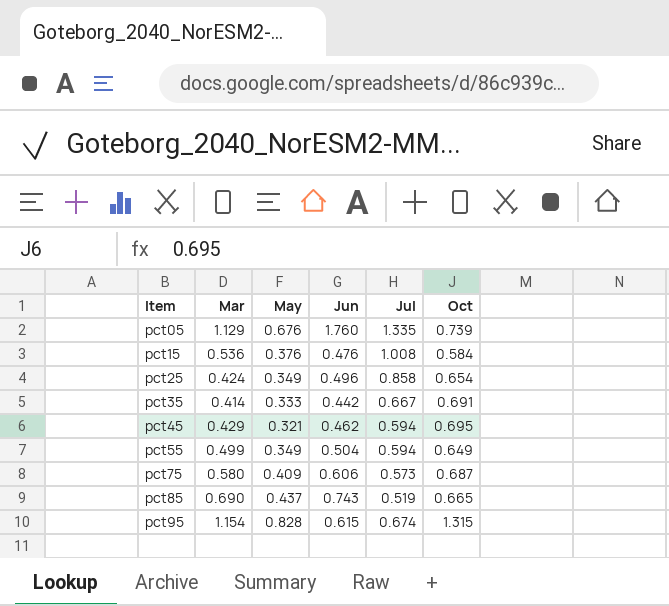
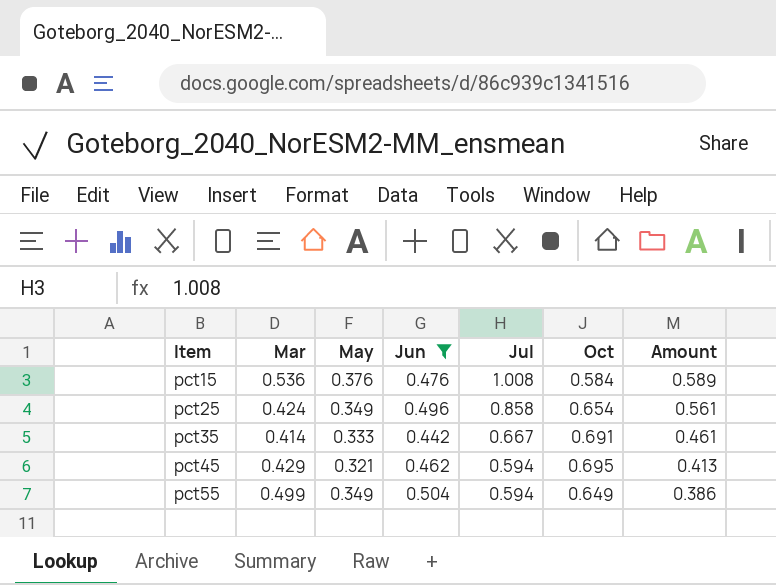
filter: none -> Jun <= 0.504
column Amount | formula: none -> [Jul] * [Oct]

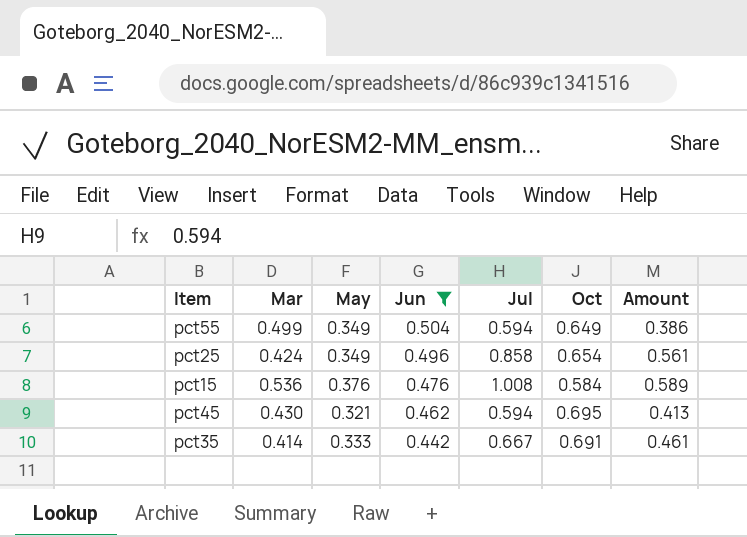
row order: Item ascending -> Jun descending
pct45 | Mar: 0.429 -> 0.430

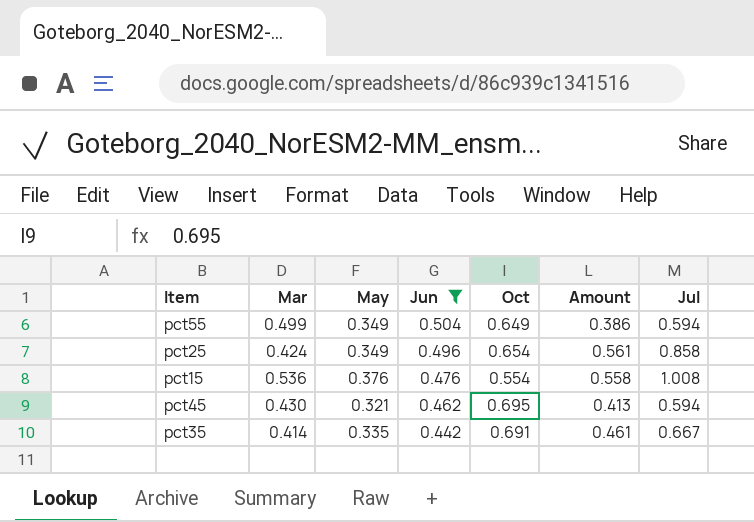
column Jul | position: 5 -> 7
pct15 | Oct: 0.584 -> 0.554
pct15 | Amount: 0.589 -> 0.558
pct35 | May: 0.333 -> 0.335

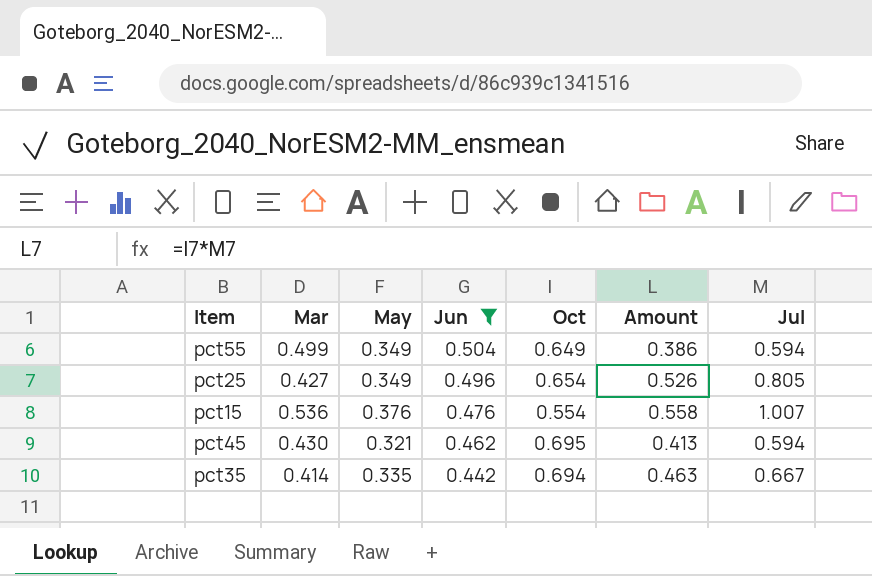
pct25 | Mar: 0.424 -> 0.427
pct25 | Amount: 0.561 -> 0.526
pct25 | Jul: 0.858 -> 0.805
pct15 | Jul: 1.008 -> 1.007
pct35 | Oct: 0.691 -> 0.694
pct35 | Amount: 0.461 -> 0.463

